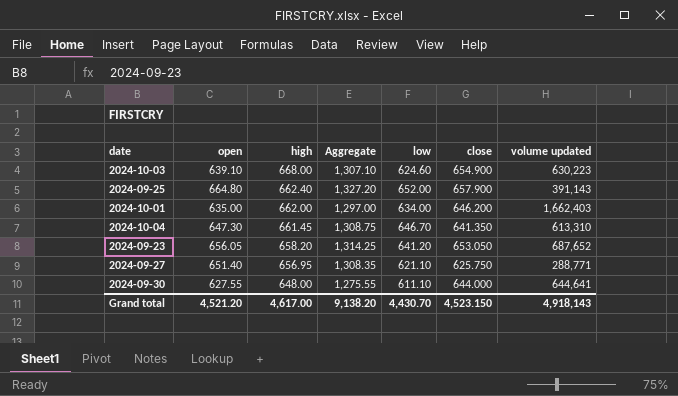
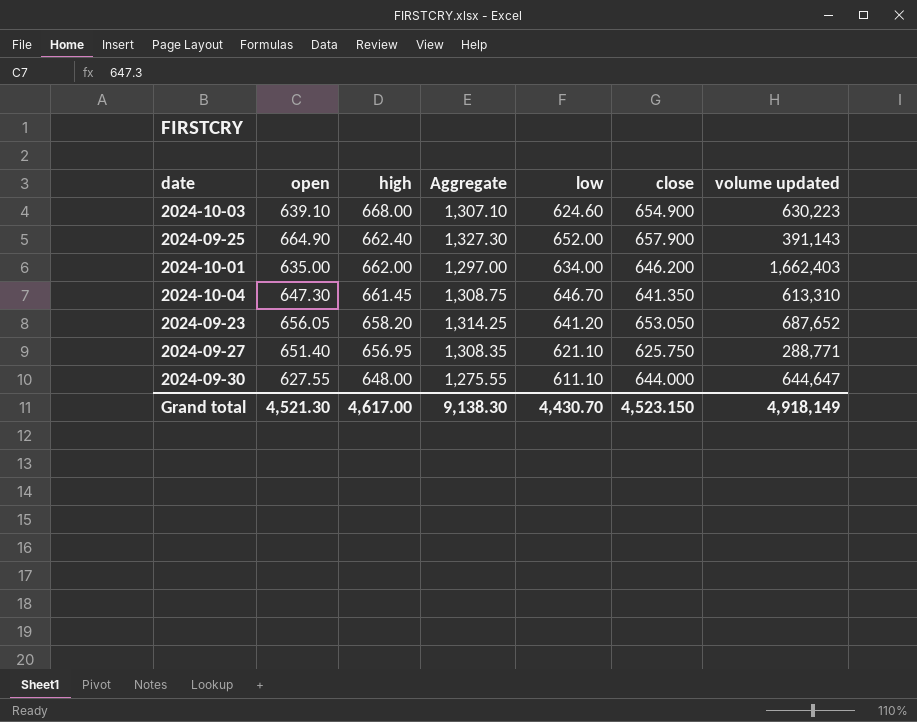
2024-09-25 | open: 664.80 -> 664.90
2024-09-25 | Aggregate: 1,327.20 -> 1,327.30
2024-09-30 | volume updated: 644,641 -> 644,647
Grand total | open: 4,521.20 -> 4,521.30
Grand total | Aggregate: 9,138.20 -> 9,138.30
Grand total | volume updated: 4,918,143 -> 4,918,149

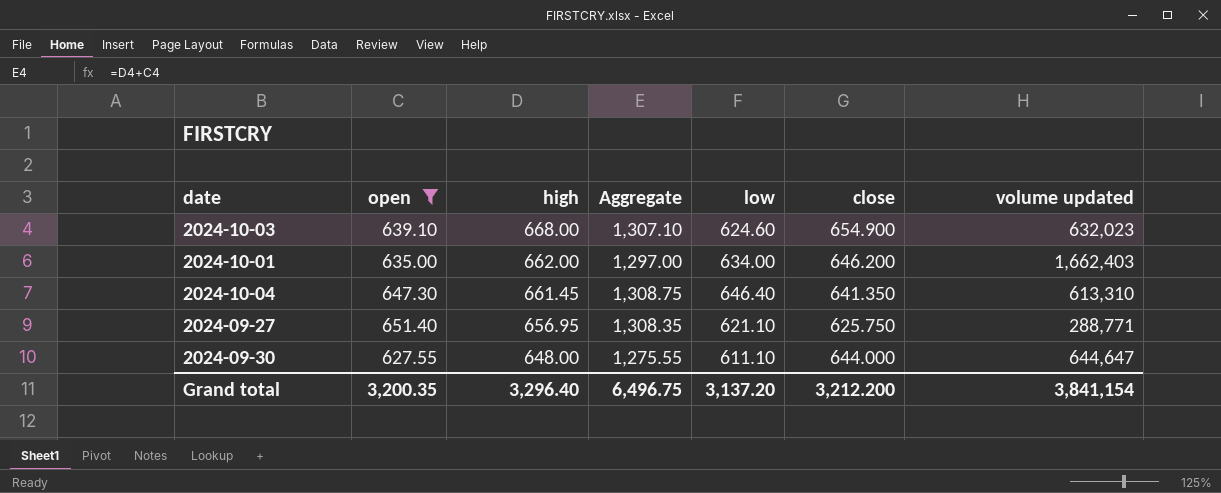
filter: none -> open <= 651.40
2024-10-03 | volume updated: 630,223 -> 632,023
2024-10-04 | low: 646.70 -> 646.40
Grand total | open: 4,521.30 -> 3,200.35
Grand total | high: 4,617.00 -> 3,296.40
Grand total | Aggregate: 9,138.30 -> 6,496.75
Grand total | low: 4,430.70 -> 3,137.20
Grand total | close: 4,523.150 -> 3,212.200
Grand total | volume updated: 4,918,149 -> 3,841,154

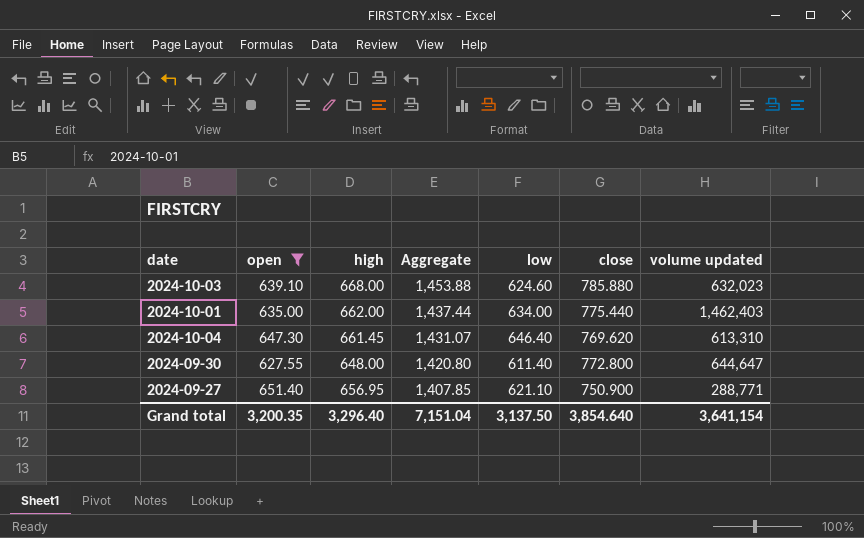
row order: high descending -> Aggregate descending
column Aggregate | formula: [open] + [high] -> [high] + [close]
2024-10-03 | close: 654.900 -> 785.880
2024-10-01 | close: 646.200 -> 775.440
2024-10-01 | volume updated: 1,662,403 -> 1,462,403
2024-10-04 | close: 641.350 -> 769.620
2024-09-30 | low: 611.10 -> 611.40
2024-09-30 | close: 644.000 -> 772.800
2024-09-27 | close: 625.750 -> 750.900
Grand total | Aggregate: 6,496.75 -> 7,151.04
Grand total | low: 3,137.20 -> 3,137.50
Grand total | close: 3,212.200 -> 3,854.640
Grand total | volume updated: 3,841,154 -> 3,641,154

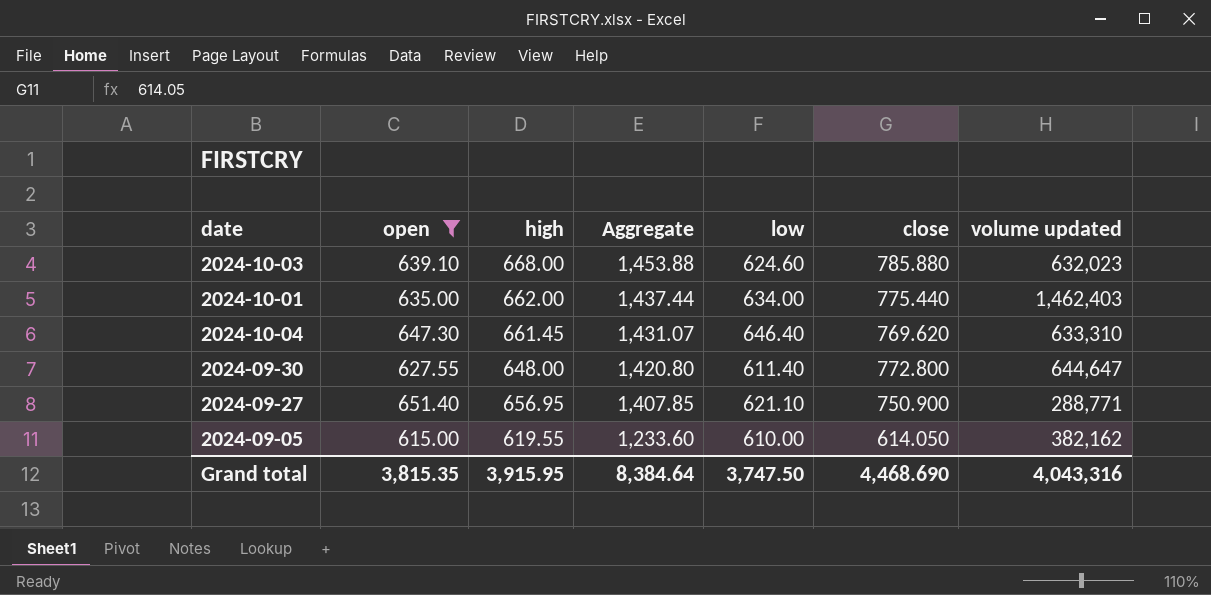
2024-10-04 | volume updated: 613,310 -> 633,310
row 2024-09-05: none -> 615.00 | 619.55 | 1,233.60 | 610.00 | 614.050 | 382,162
Grand total | open: 3,200.35 -> 3,815.35
Grand total | high: 3,296.40 -> 3,915.95
Grand total | Aggregate: 7,151.04 -> 8,384.64
Grand total | low: 3,137.50 -> 3,747.50
Grand total | close: 3,854.640 -> 4,468.690
Grand total | volume updated: 3,641,154 -> 4,043,316

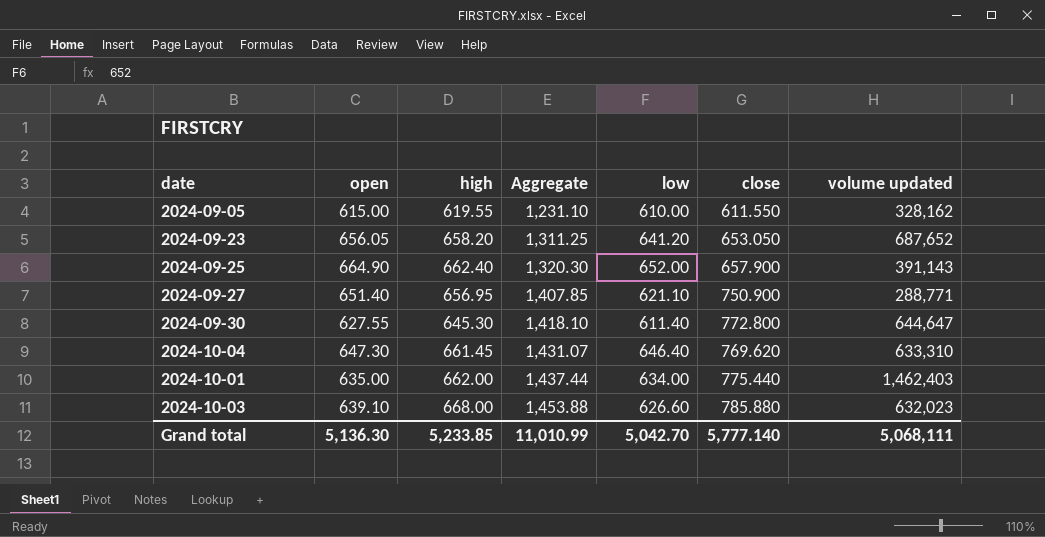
filter: open <= 651.40 -> none
row order: Aggregate descending -> Aggregate ascending
2024-09-05 | Aggregate: 1,233.60 -> 1,231.10
2024-09-05 | close: 614.050 -> 611.550
2024-09-05 | volume updated: 382,162 -> 328,162
2024-09-30 | high: 648.00 -> 645.30
2024-09-30 | Aggregate: 1,420.80 -> 1,418.10
2024-10-03 | low: 624.60 -> 626.60
Grand total | open: 3,815.35 -> 5,136.30
Grand total | high: 3,915.95 -> 5,233.85
Grand total | Aggregate: 8,384.64 -> 11,010.99
Grand total | low: 3,747.50 -> 5,042.70
Grand total | close: 4,468.690 -> 5,777.140
Grand total | volume updated: 4,043,316 -> 5,068,111

